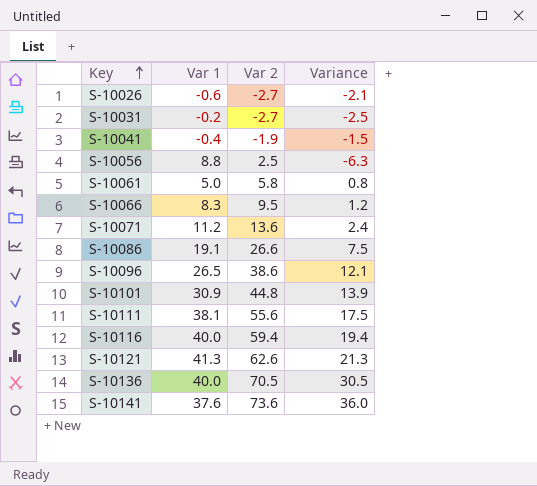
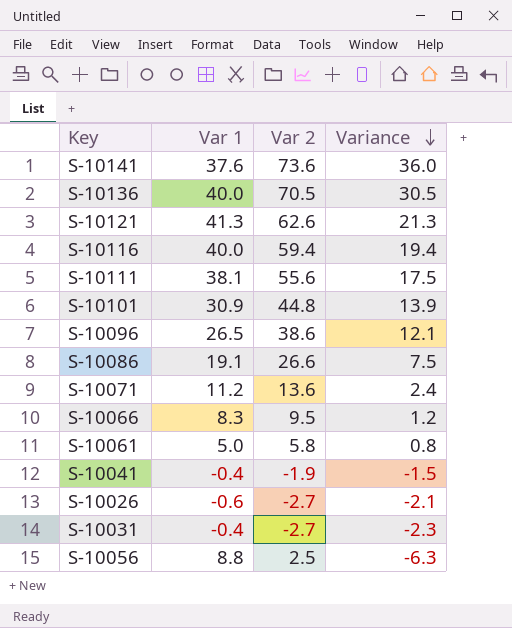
row order: Key ascending -> Variance descending
S-10031 | Var 1: -0.2 -> -0.4
S-10031 | Variance: -2.5 -> -2.3

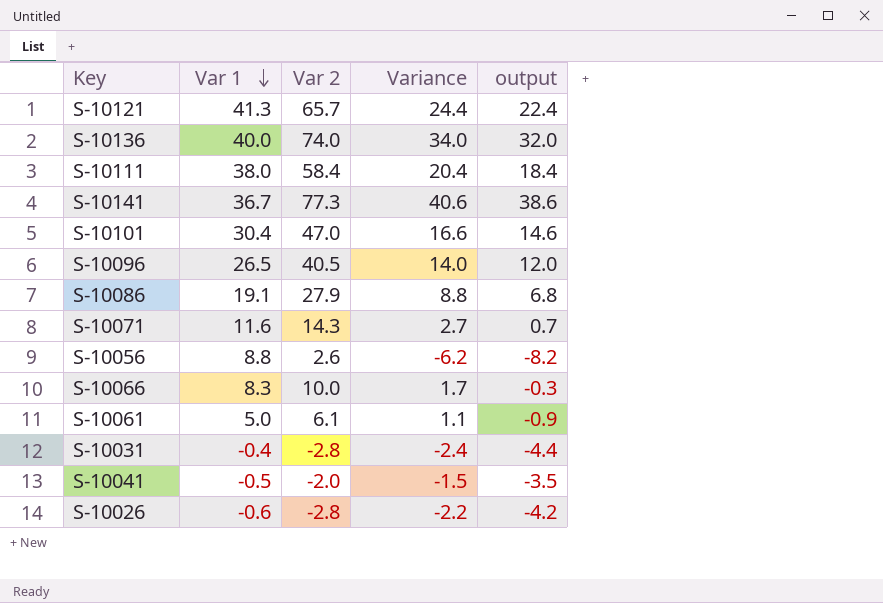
row order: Variance descending -> Var 1 descending
column output | formula: none -> [Variance] - 2
row S-10116: 40.0 | 59.4 | 19.4 -> none
S-10121 | Var 2: 62.6 -> 65.7
S-10121 | Variance: 21.3 -> 24.4
S-10136 | Var 2: 70.5 -> 74.0
S-10136 | Variance: 30.5 -> 34.0
S-10111 | Var 1: 38.1 -> 38.0
S-10111 | Var 2: 55.6 -> 58.4
S-10111 | Variance: 17.5 -> 20.4
S-10141 | Var 1: 37.6 -> 36.7
S-10141 | Var 2: 73.6 -> 77.3
S-10141 | Variance: 36.0 -> 40.6
S-10101 | Var 1: 30.9 -> 30.4
S-10101 | Var 2: 44.8 -> 47.0
S-10101 | Variance: 13.9 -> 16.6
S-10096 | Var 2: 38.6 -> 40.5
S-10096 | Variance: 12.1 -> 14.0
S-10086 | Var 2: 26.6 -> 27.9
S-10086 | Variance: 7.5 -> 8.8
S-10071 | Var 1: 11.2 -> 11.6
S-10071 | Var 2: 13.6 -> 14.3
S-10071 | Variance: 2.4 -> 2.7
S-10056 | Var 2: 2.5 -> 2.6
S-10056 | Variance: -6.3 -> -6.2
S-10066 | Var 2: 9.5 -> 10.0
S-10066 | Variance: 1.2 -> 1.7
S-10061 | Var 2: 5.8 -> 6.1
S-10061 | Variance: 0.8 -> 1.1
S-10031 | Var 2: -2.7 -> -2.8
S-10031 | Variance: -2.3 -> -2.4
S-10041 | Var 1: -0.4 -> -0.5
S-10041 | Var 2: -1.9 -> -2.0
S-10026 | Var 2: -2.7 -> -2.8
S-10026 | Variance: -2.1 -> -2.2

